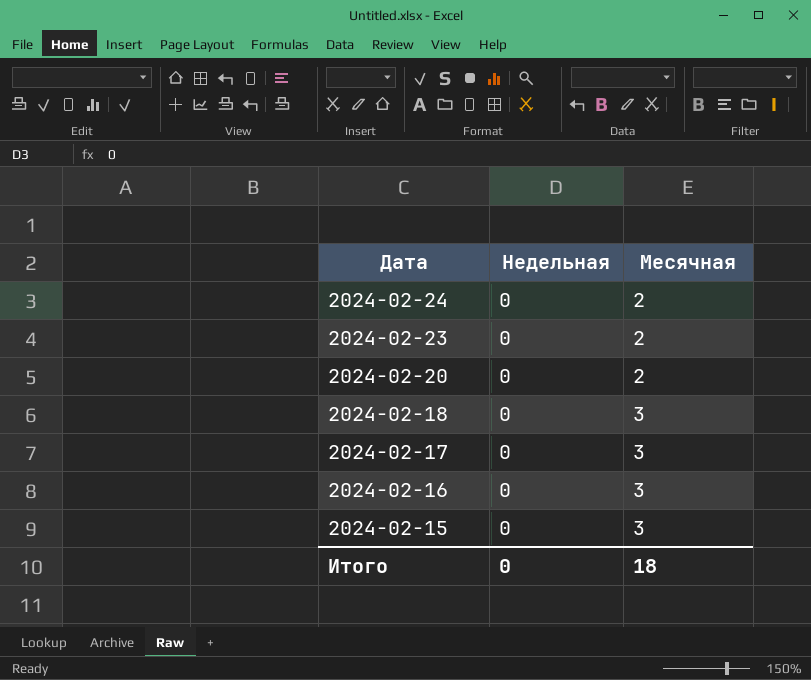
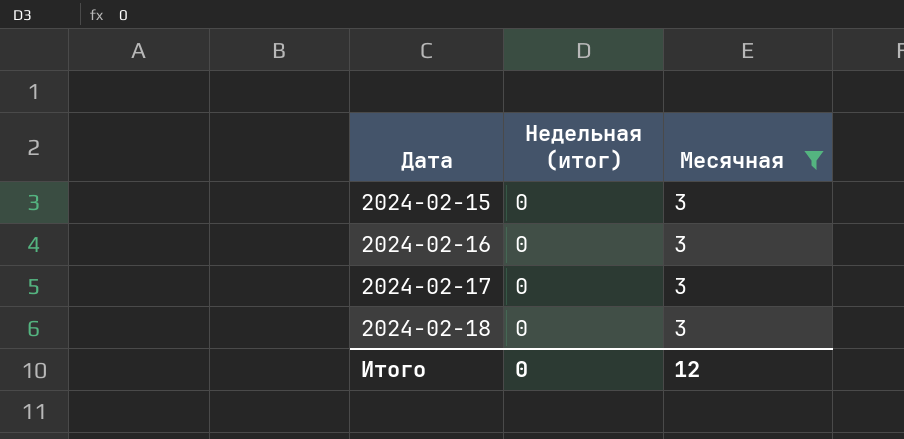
filter: none -> Месячная = 3
row order: Дата descending -> Дата ascending
column name: Недельная -> Недельная (итог)
Итого | Месячная: 18 -> 12

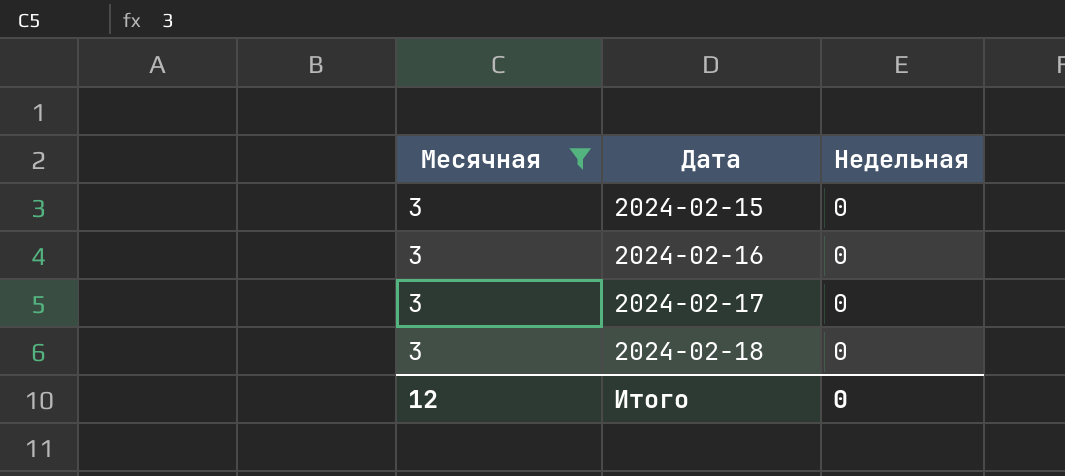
column Месячная | position: 3 -> 1
column name: Недельная (итог) -> Недельная

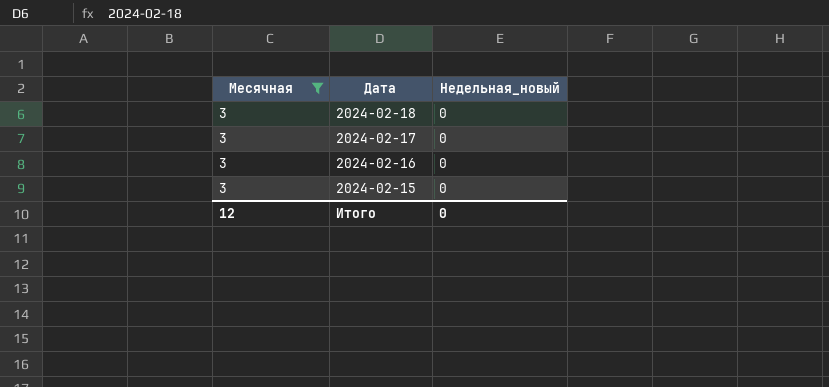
row order: Дата ascending -> Дата descending
column name: Недельная -> Недельная_новый

